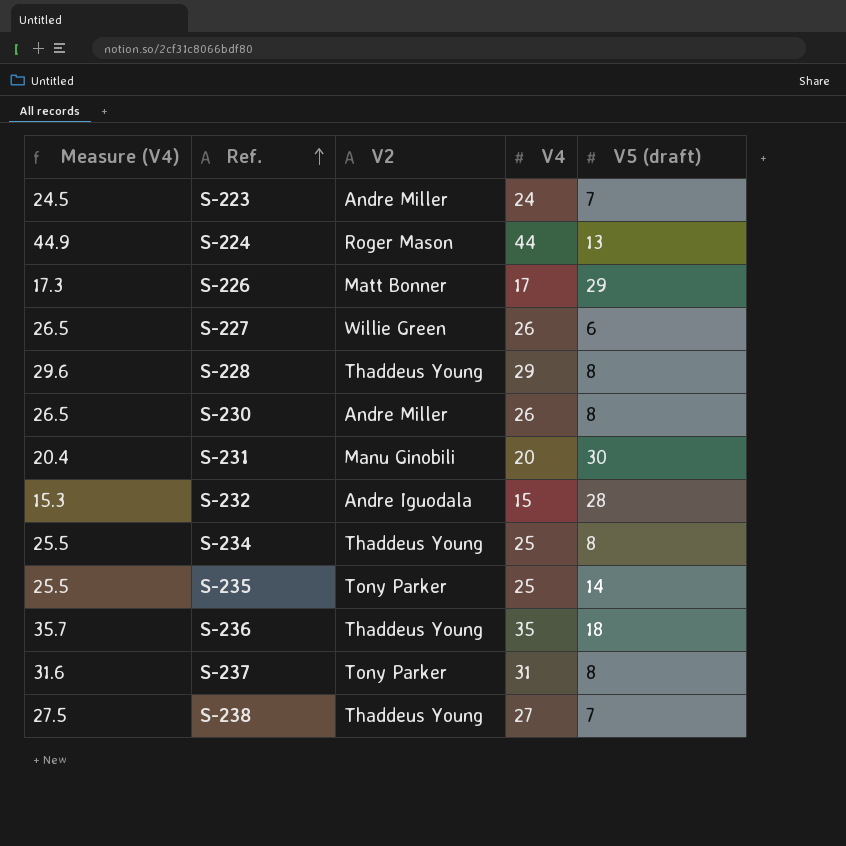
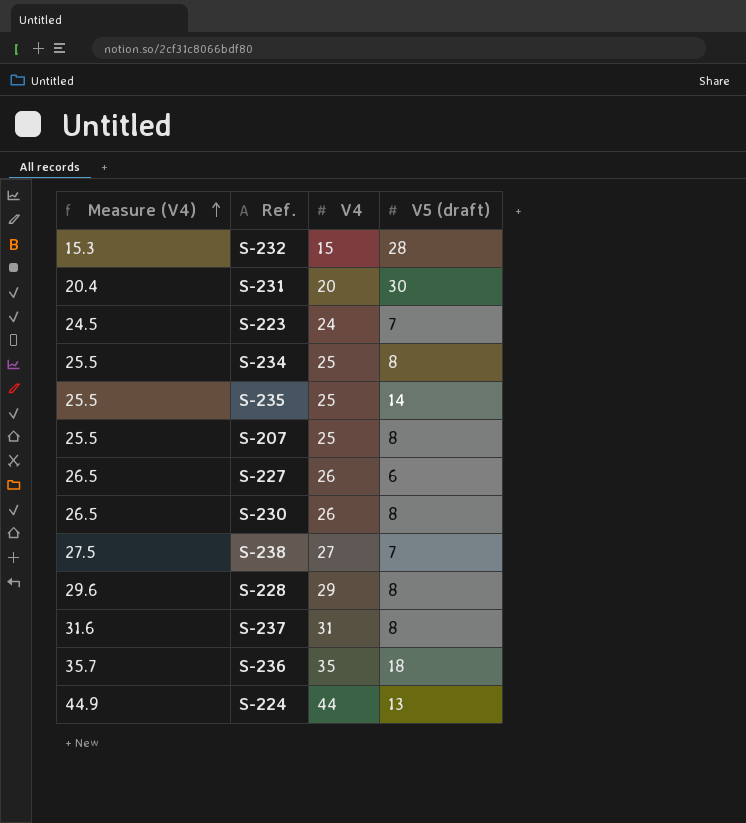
row order: Ref. ascending -> Measure (V4) ascending
column V2 | position: 3 -> none
row S-226: 17.3 | Matt Bonner | 17 | 29 -> none
row S-207: none -> 25.5 | 25 | 8

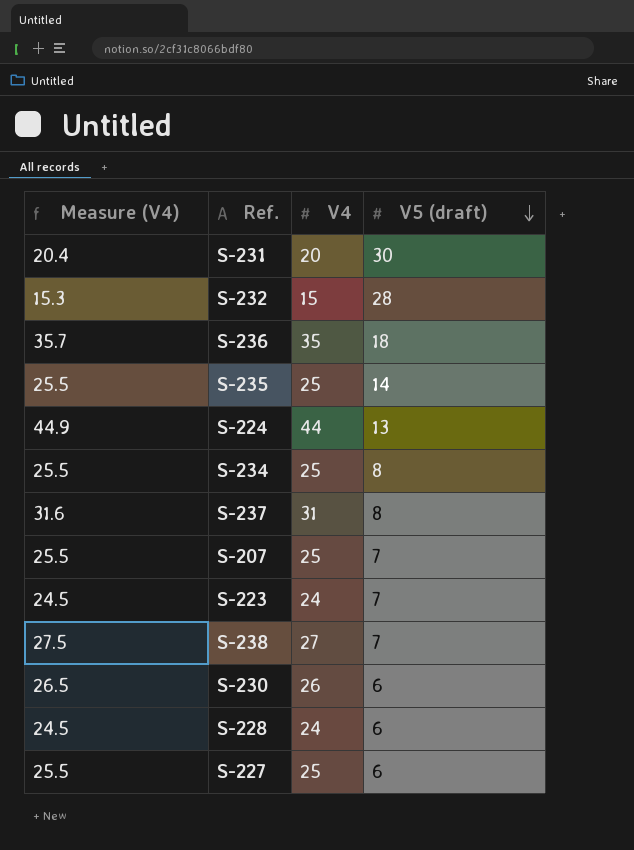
row order: Measure (V4) ascending -> V5 (draft) descending
S-207 | V5 (draft): 8 -> 7
S-230 | V5 (draft): 8 -> 6
S-228 | Measure (V4): 29.6 -> 24.5
S-228 | V4: 29 -> 24
S-228 | V5 (draft): 8 -> 6
S-227 | Measure (V4): 26.5 -> 25.5
S-227 | V4: 26 -> 25

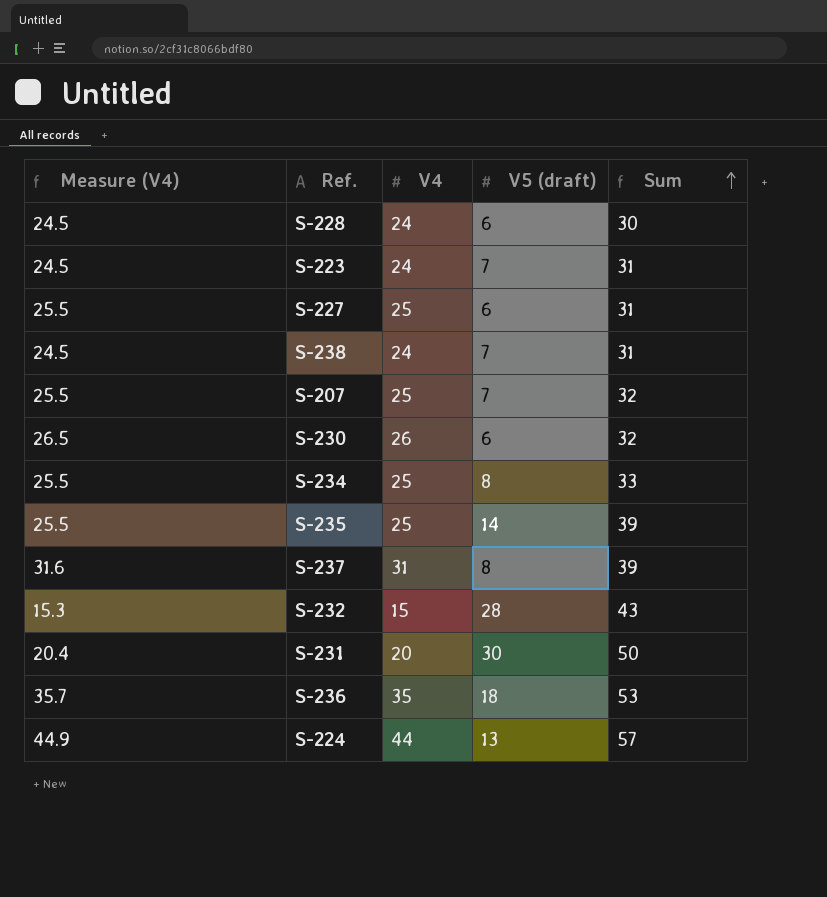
row order: V5 (draft) descending -> Sum ascending
column Sum | formula: none -> [V4] + [V5 (draft)]
S-238 | Measure (V4): 27.5 -> 24.5
S-238 | V4: 27 -> 24

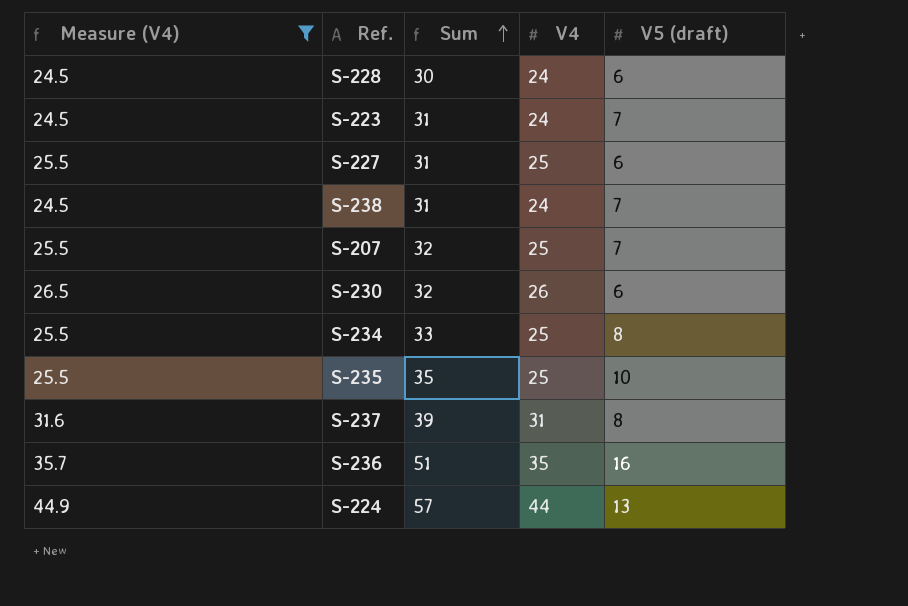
filter: none -> Measure (V4) >= 24.5
column Sum | position: 5 -> 3
S-235 | Sum: 39 -> 35
S-235 | V5 (draft): 14 -> 10
S-236 | Sum: 53 -> 51
S-236 | V5 (draft): 18 -> 16

